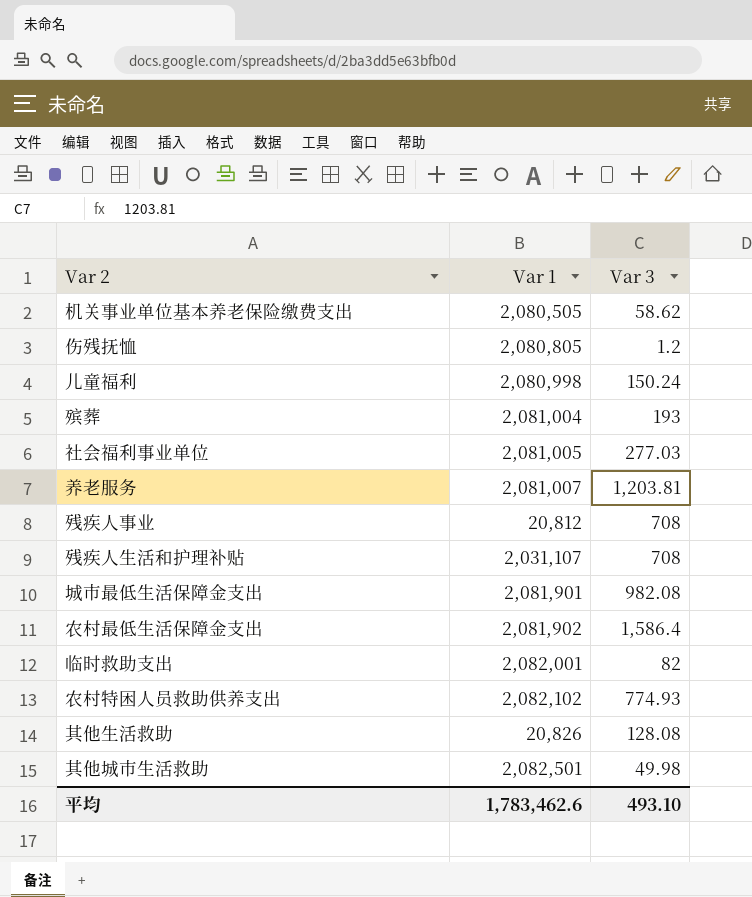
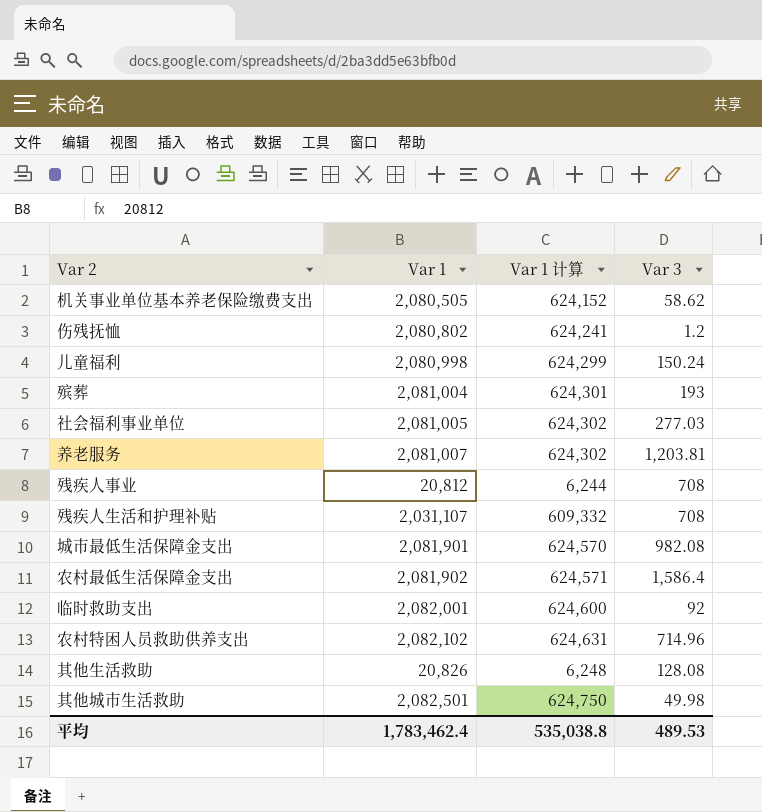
column Var 1 计算 | formula: none -> [Var 1] * 0.3
伤残抚恤 | Var 1: 2,080,805 -> 2,080,802
临时救助支出 | Var 3: 82 -> 92
农村特困人员救助供养支出 | Var 3: 774.93 -> 714.96
平均 | Var 1: 1,783,462.6 -> 1,783,462.4
平均 | Var 3: 493.10 -> 489.53

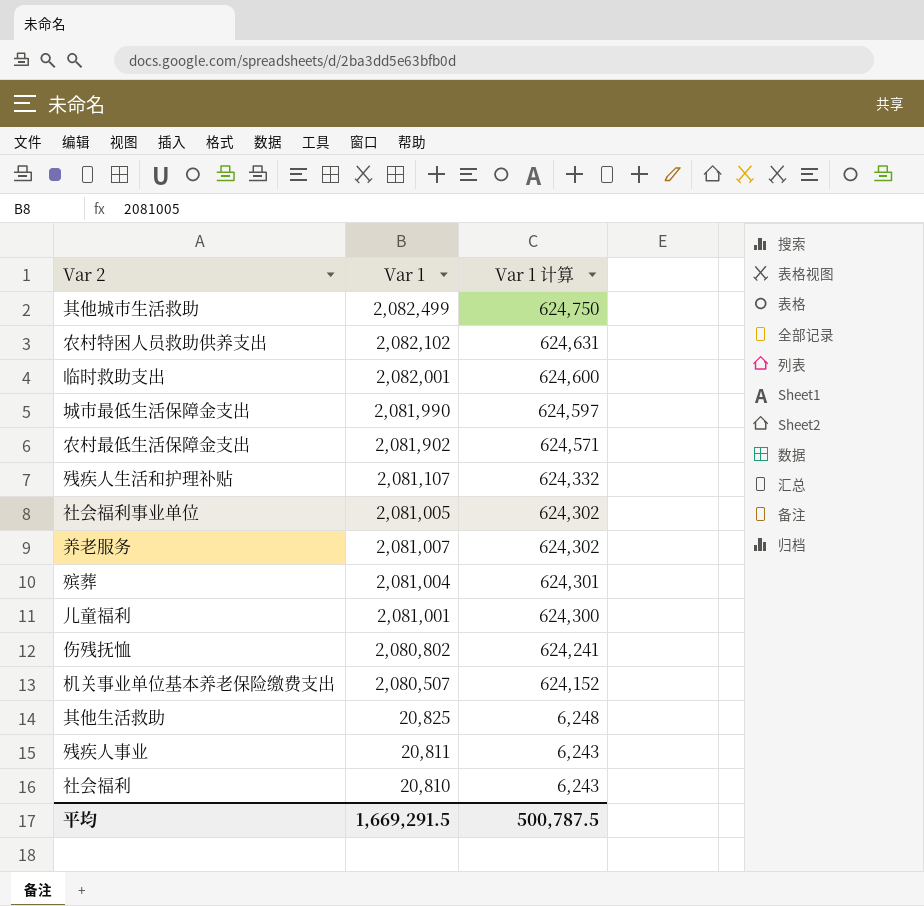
row order: none -> Var 1 计算 descending
column Var 3 | position: 4 -> none
其他城市生活救助 | Var 1: 2,082,501 -> 2,082,499
城市最低生活保障金支出 | Var 1: 2,081,901 -> 2,081,990
城市最低生活保障金支出 | Var 1 计算: 624,570 -> 624,597
残疾人生活和护理补贴 | Var 1: 2,031,107 -> 2,081,107
残疾人生活和护理补贴 | Var 1 计算: 609,332 -> 624,332
儿童福利 | Var 1: 2,080,998 -> 2,081,001
儿童福利 | Var 1 计算: 624,299 -> 624,300
机关事业单位基本养老保险缴费支出 | Var 1: 2,080,505 -> 2,080,507
其他生活救助 | Var 1: 20,826 -> 20,825
残疾人事业 | Var 1: 20,812 -> 20,811
残疾人事业 | Var 1 计算: 6,244 -> 6,243
row 社会福利: none -> 20,810 | 6,243
平均 | Var 1: 1,783,462.4 -> 1,669,291.5
平均 | Var 1 计算: 535,038.8 -> 500,787.5

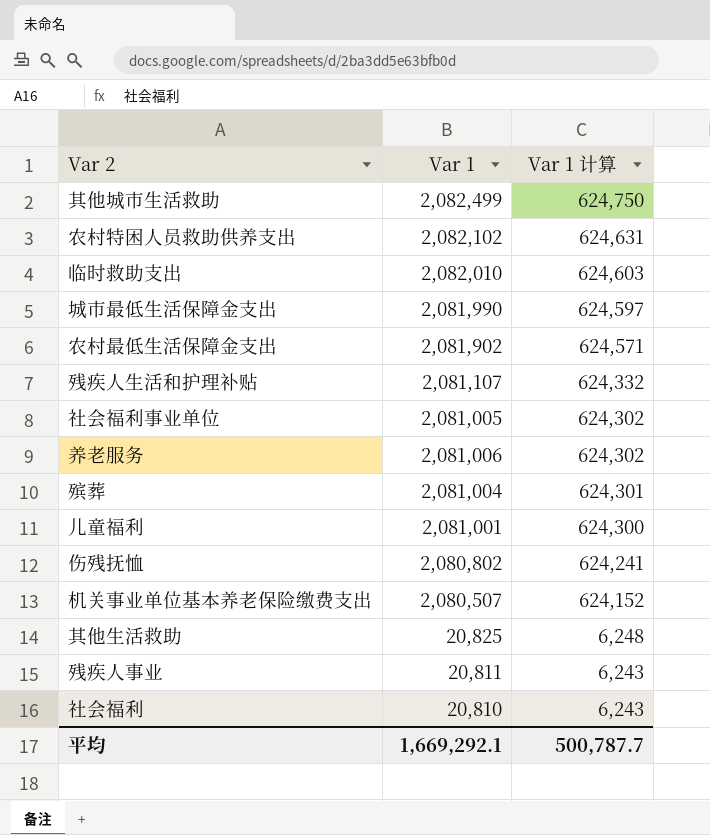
临时救助支出 | Var 1: 2,082,001 -> 2,082,010
临时救助支出 | Var 1 计算: 624,600 -> 624,603
养老服务 | Var 1: 2,081,007 -> 2,081,006
平均 | Var 1: 1,669,291.5 -> 1,669,292.1
平均 | Var 1 计算: 500,787.5 -> 500,787.7

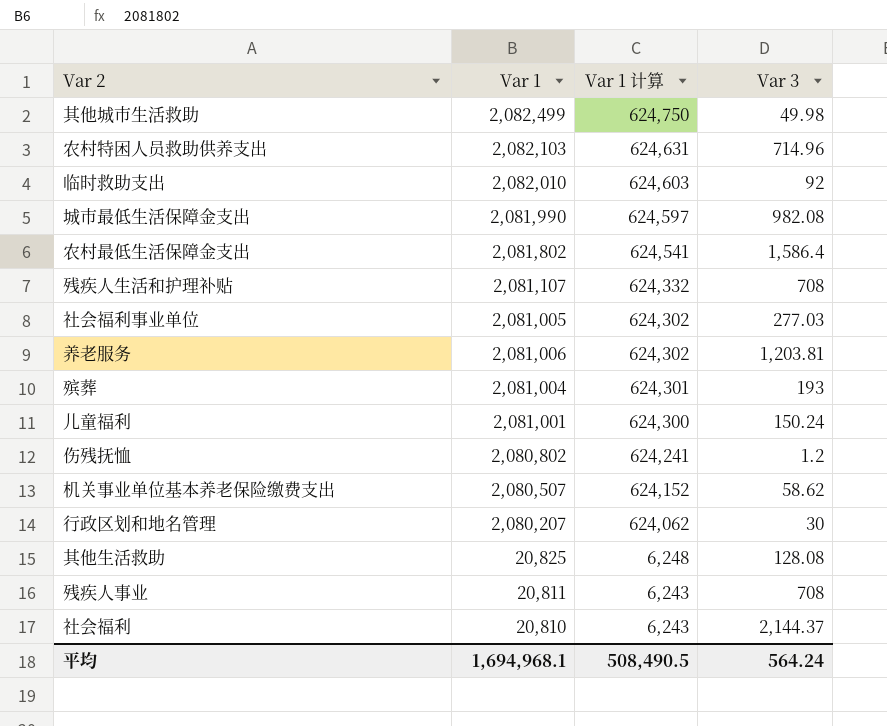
column Var 3 | position: none -> 4
农村特困人员救助供养支出 | Var 1: 2,082,102 -> 2,082,103
农村最低生活保障金支出 | Var 1: 2,081,902 -> 2,081,802
农村最低生活保障金支出 | Var 1 计算: 624,571 -> 624,541
row 行政区划和地名管理: none -> 2,080,207 | 624,062 | 30
平均 | Var 1: 1,669,292.1 -> 1,694,968.1
平均 | Var 1 计算: 500,787.7 -> 508,490.5

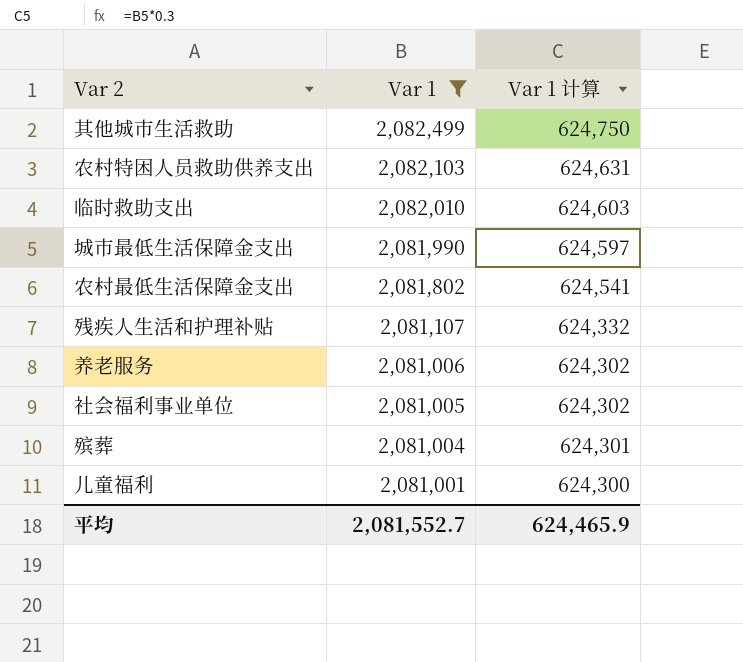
filter: none -> Var 1 >= 2,081,001
row order: Var 1 计算 descending -> Var 1 descending
column Var 3 | position: 4 -> none
平均 | Var 1: 1,694,968.1 -> 2,081,552.7
平均 | Var 1 计算: 508,490.5 -> 624,465.9

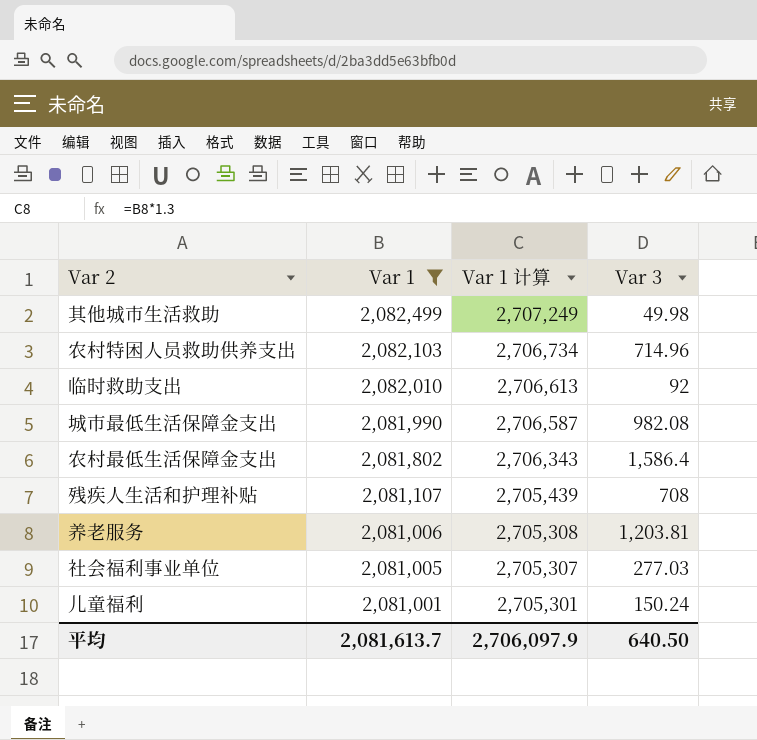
column Var 1 计算 | formula: [Var 1] * 0.3 -> [Var 1] * 1.3
column Var 3 | position: none -> 4
row 殡葬: 2,081,004 | 624,301 -> none
平均 | Var 1: 2,081,552.7 -> 2,081,613.7
平均 | Var 1 计算: 624,465.9 -> 2,706,097.9

